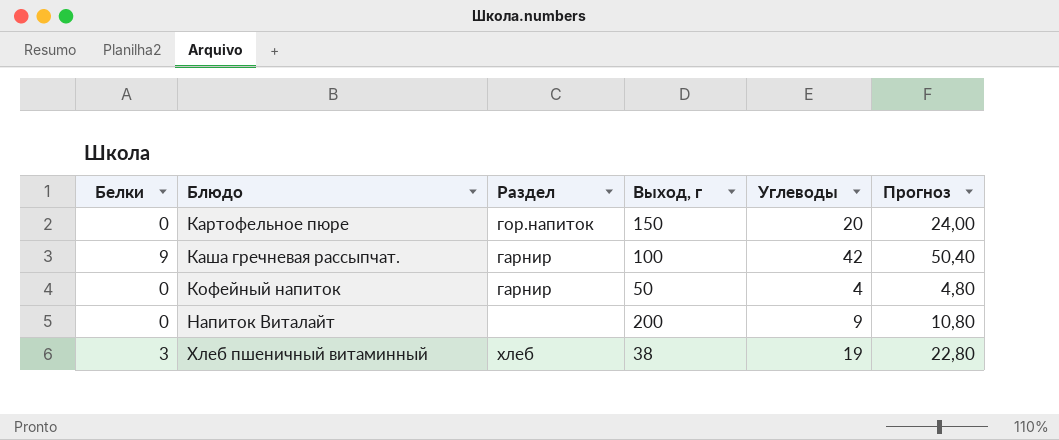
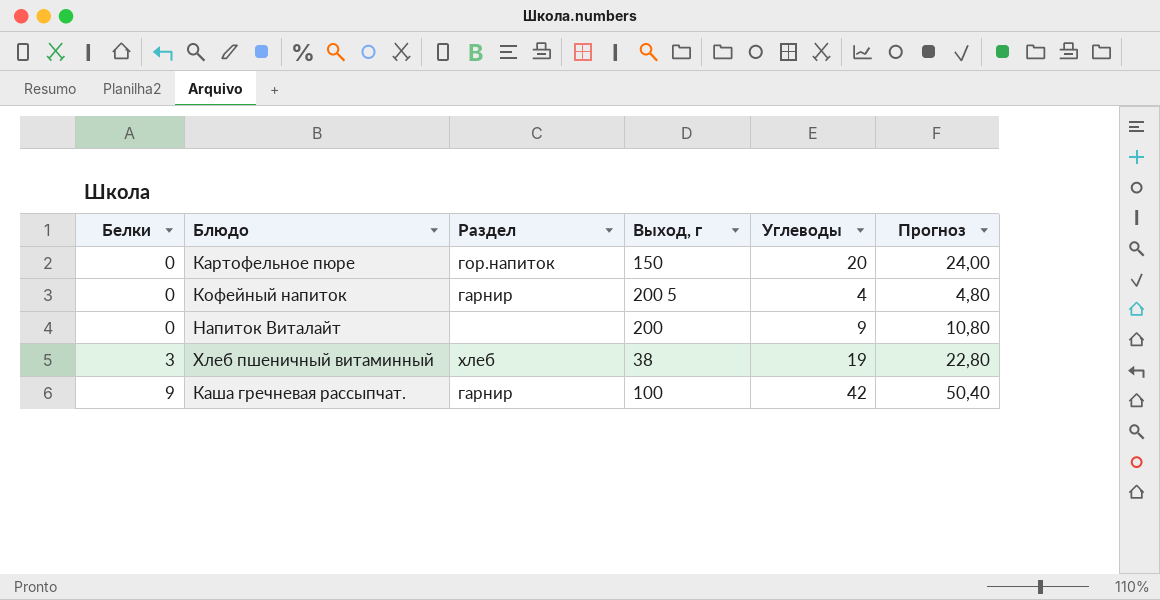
row order: Блюдо ascending -> Белки ascending
Кофейный напиток | Выход, г: 50 -> 200 5

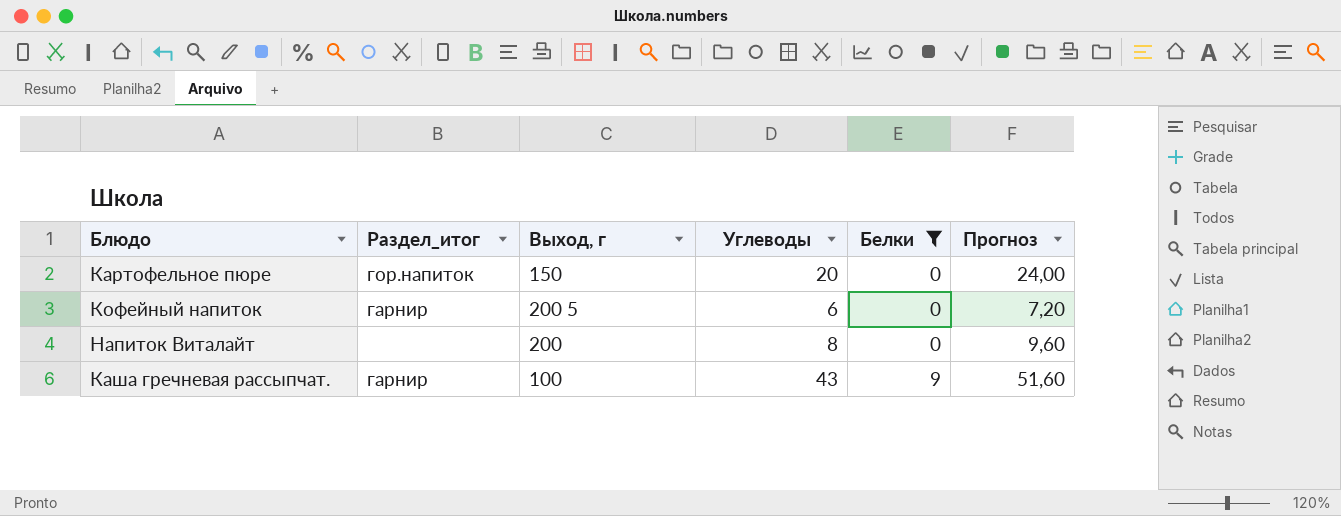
filter: none -> Белки != 3
column name: Раздел -> Раздел_итог
column Белки | position: 1 -> 5
Кофейный напиток | Углеводы: 4 -> 6
Кофейный напиток | Прогноз: 4,80 -> 7,20
Напиток Виталайт | Углеводы: 9 -> 8
Напиток Виталайт | Прогноз: 10,80 -> 9,60
Каша гречневая рассыпчат. | Углеводы: 42 -> 43
Каша гречневая рассыпчат. | Прогноз: 50,40 -> 51,60

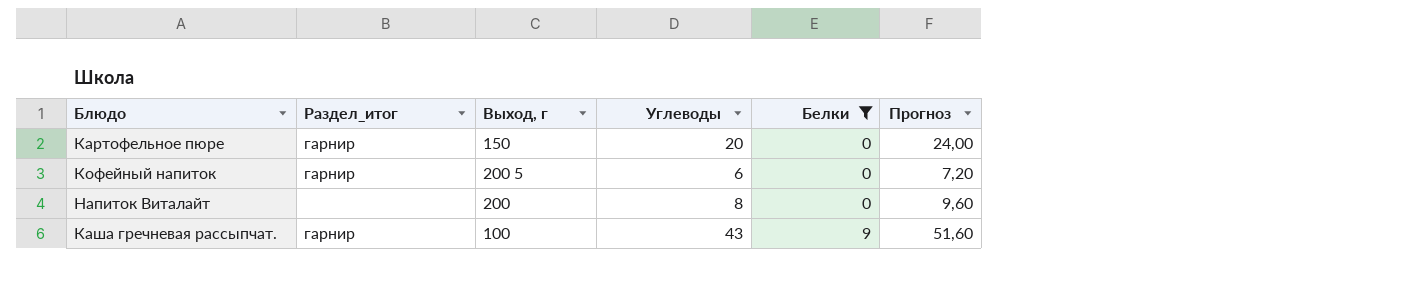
Картофельное пюре | Раздел_итог: гор.напиток -> гарнир

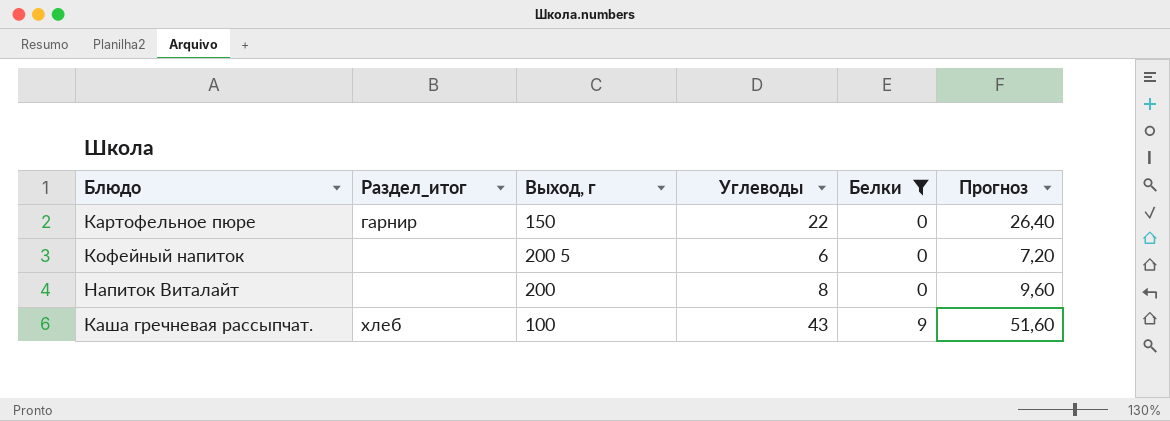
Картофельное пюре | Углеводы: 20 -> 22
Картофельное пюре | Прогноз: 24,00 -> 26,40
Кофейный напиток | Раздел_итог: гарнир -> none
Каша гречневая рассыпчат. | Раздел_итог: гарнир -> хлеб

